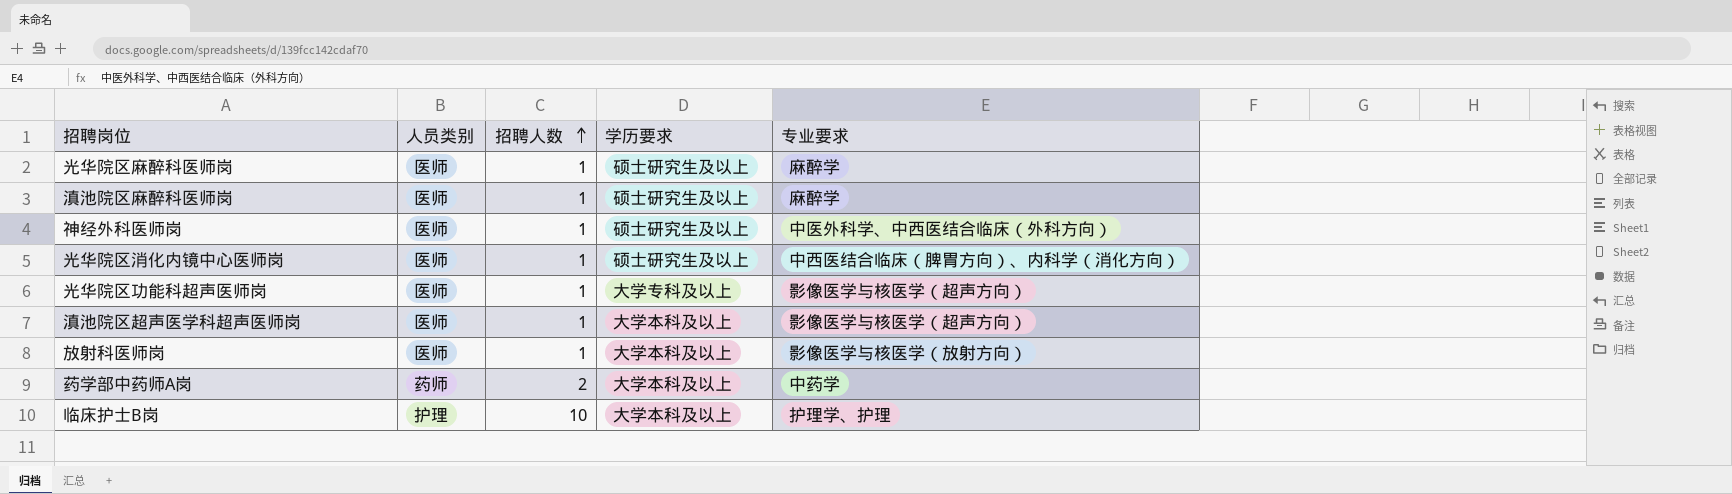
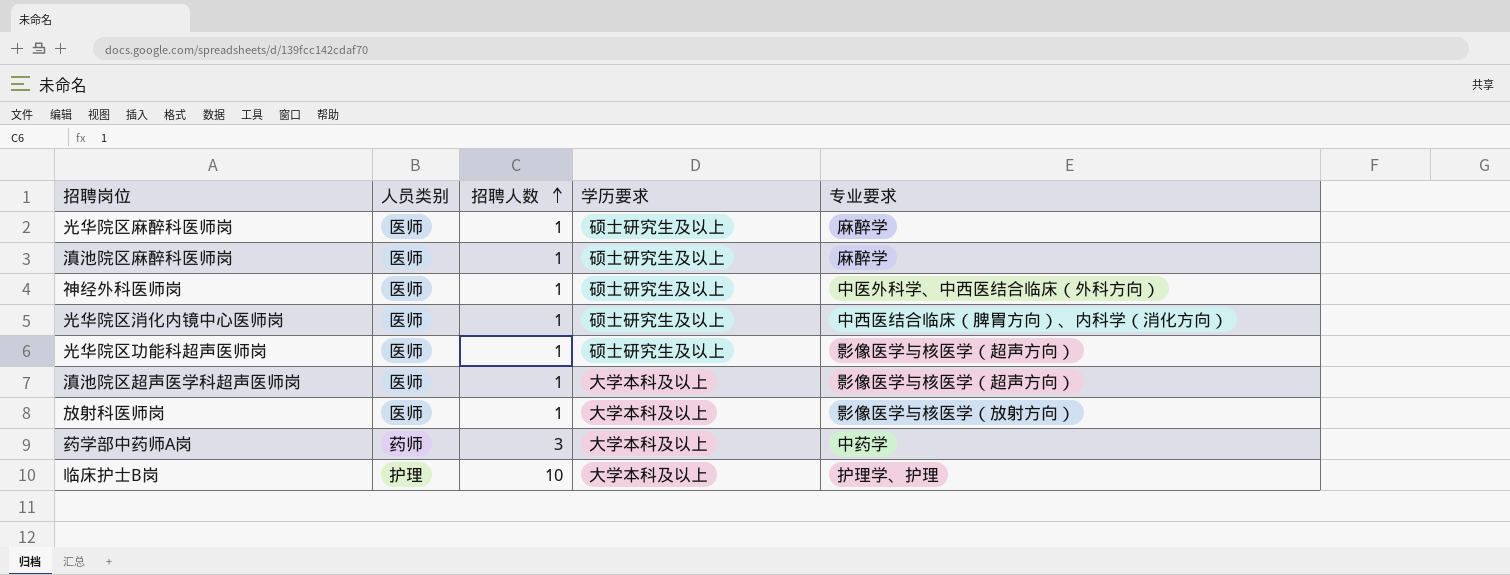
光华院区功能科超声医师岗 | 学历要求: 大学专科及以上 -> 硕士研究生及以上
药学部中药师A岗 | 招聘人数: 2 -> 3

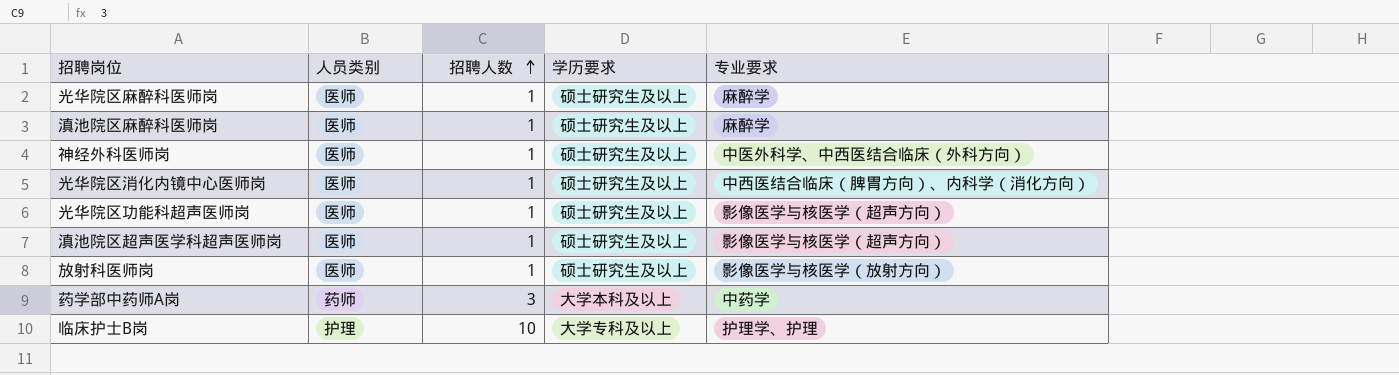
滇池院区超声医学科超声医师岗 | 学历要求: 大学本科及以上 -> 硕士研究生及以上
放射科医师岗 | 学历要求: 大学本科及以上 -> 硕士研究生及以上
临床护士B岗 | 学历要求: 大学本科及以上 -> 大学专科及以上

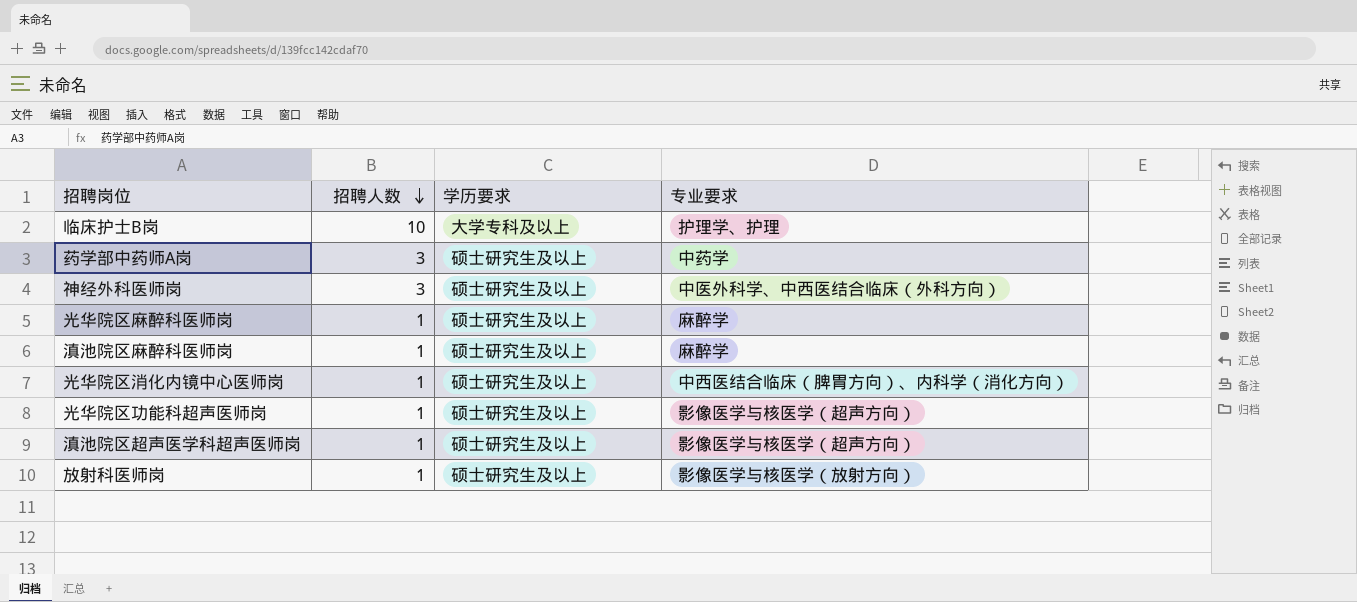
row order: 招聘人数 ascending -> 招聘人数 descending
column 人员类别 | position: 2 -> none
药学部中药师A岗 | 学历要求: 大学本科及以上 -> 硕士研究生及以上
神经外科医师岗 | 招聘人数: 1 -> 3

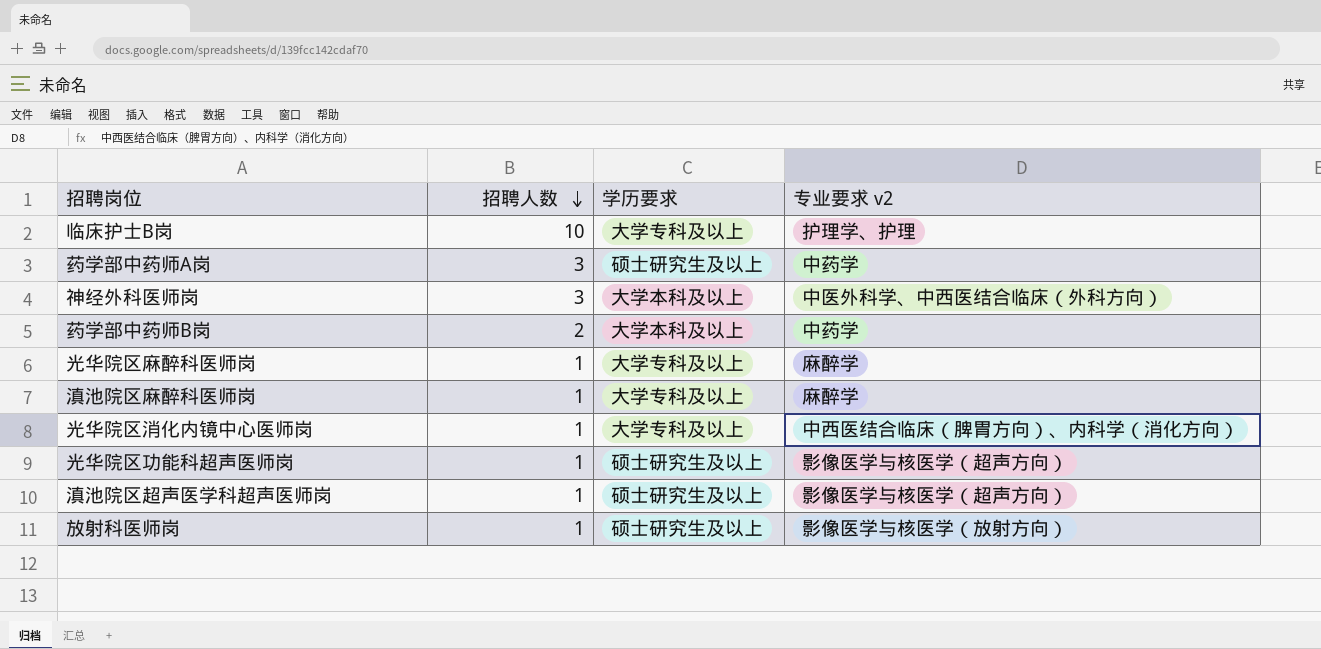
column name: 专业要求 -> 专业要求 v2
神经外科医师岗 | 学历要求: 硕士研究生及以上 -> 大学本科及以上
row 药学部中药师B岗: none -> 2 | 大学本科及以上 | 中药学
光华院区麻醉科医师岗 | 学历要求: 硕士研究生及以上 -> 大学专科及以上
滇池院区麻醉科医师岗 | 学历要求: 硕士研究生及以上 -> 大学专科及以上
光华院区消化内镜中心医师岗 | 学历要求: 硕士研究生及以上 -> 大学专科及以上

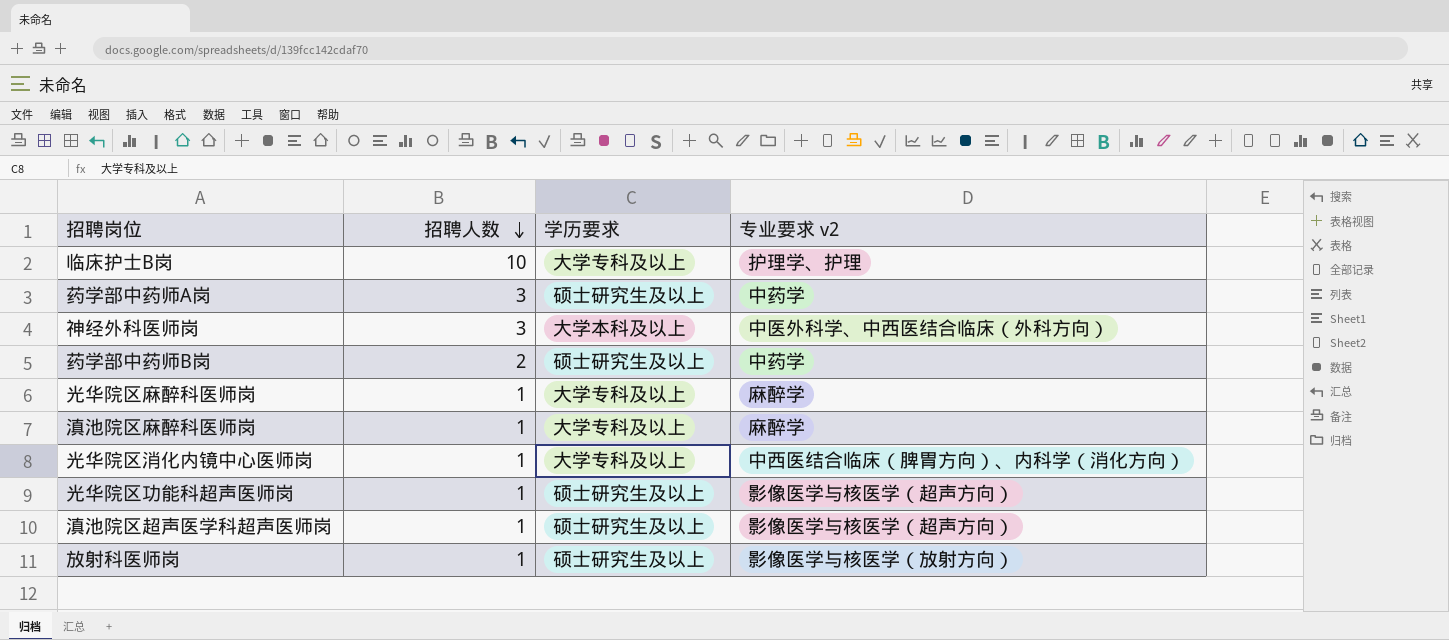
药学部中药师B岗 | 学历要求: 大学本科及以上 -> 硕士研究生及以上

